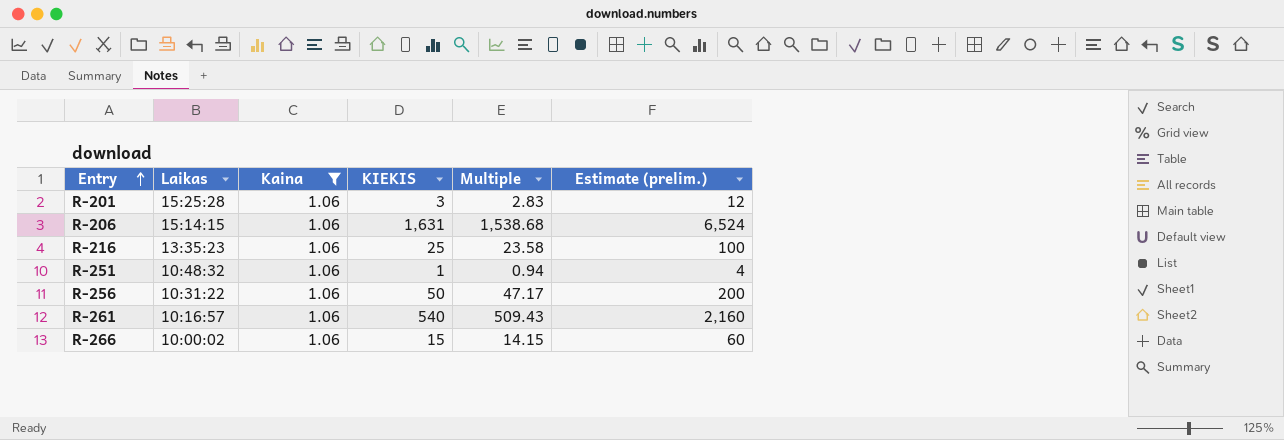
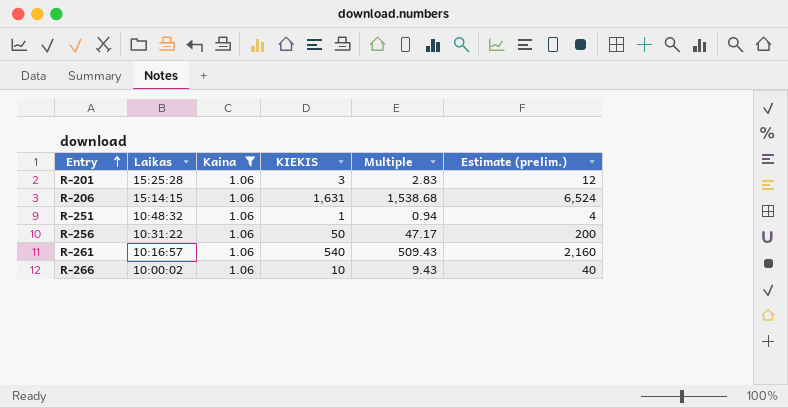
row R-216: 13:35:23 | 1.06 | 25 | 23.58 | 100 -> none
R-266 | KIEKIS: 15 -> 10
R-266 | Multiple: 14.15 -> 9.43
R-266 | Estimate (prelim.): 60 -> 40

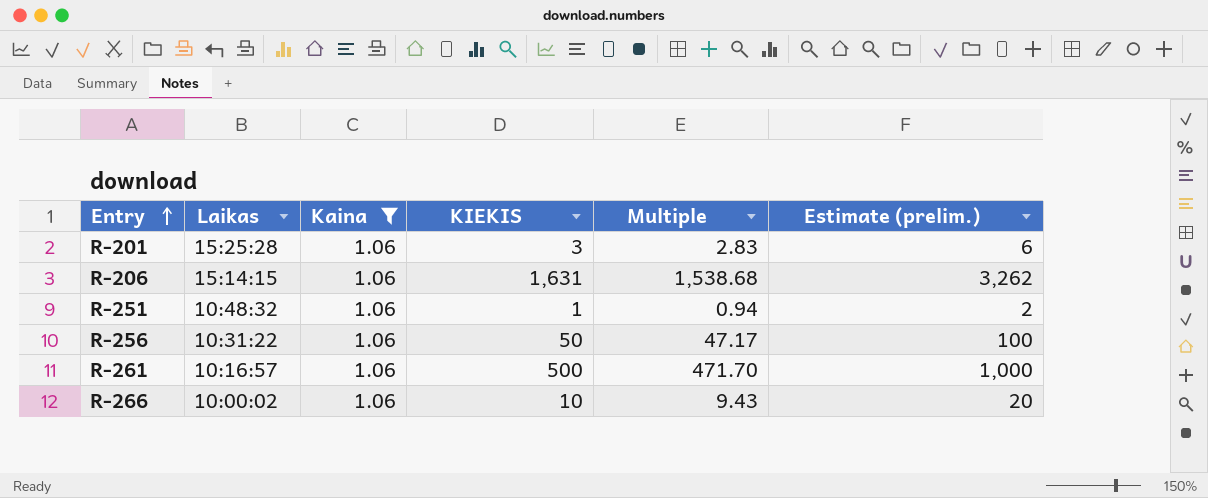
column Estimate (prelim.) | formula: [KIEKIS] * 4 -> [KIEKIS] * 2
R-261 | KIEKIS: 540 -> 500
R-261 | Multiple: 509.43 -> 471.70

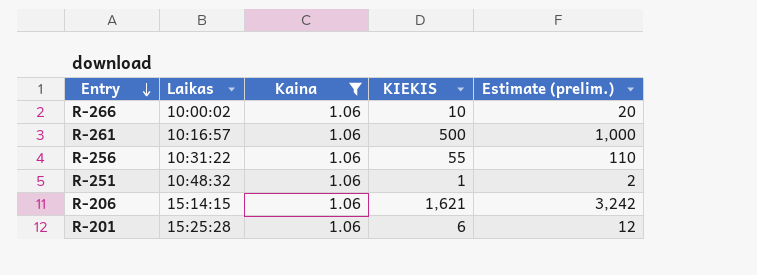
row order: Entry ascending -> Entry descending
column Multiple | formula: [KIEKIS] / [Kaina] -> none
R-256 | KIEKIS: 50 -> 55
R-256 | Estimate (prelim.): 100 -> 110
R-206 | KIEKIS: 1,631 -> 1,621
R-206 | Estimate (prelim.): 3,262 -> 3,242
R-201 | KIEKIS: 3 -> 6
R-201 | Estimate (prelim.): 6 -> 12

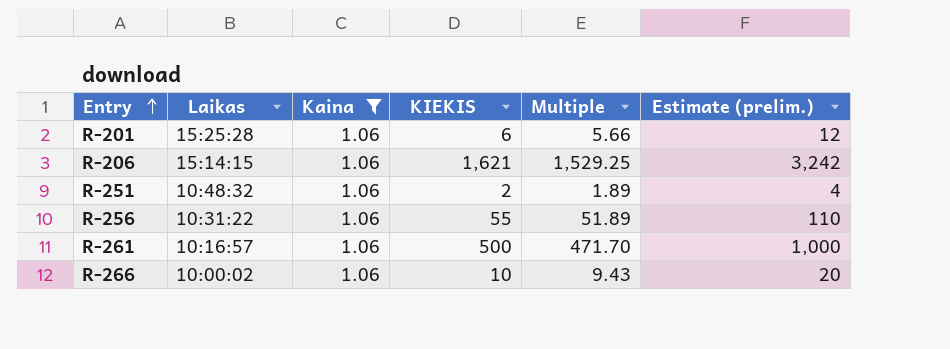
row order: Entry descending -> Entry ascending
column Multiple | formula: none -> [KIEKIS] / [Kaina]
R-251 | KIEKIS: 1 -> 2
R-251 | Estimate (prelim.): 2 -> 4

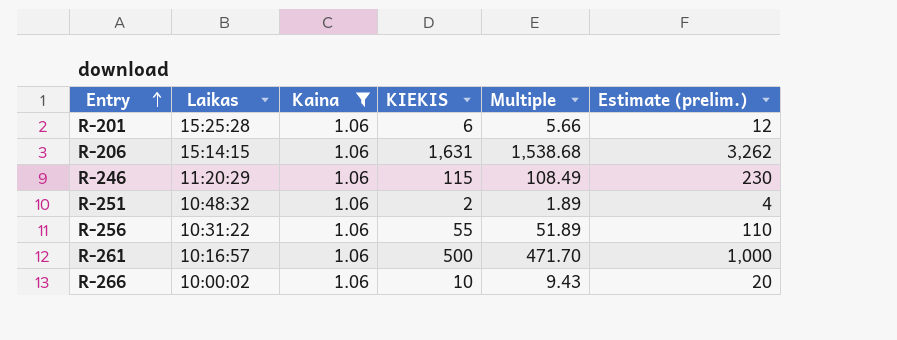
R-206 | KIEKIS: 1,621 -> 1,631
R-206 | Multiple: 1,529.25 -> 1,538.68
R-206 | Estimate (prelim.): 3,242 -> 3,262
row R-246: none -> 11:20:29 | 1.06 | 115 | 108.49 | 230

